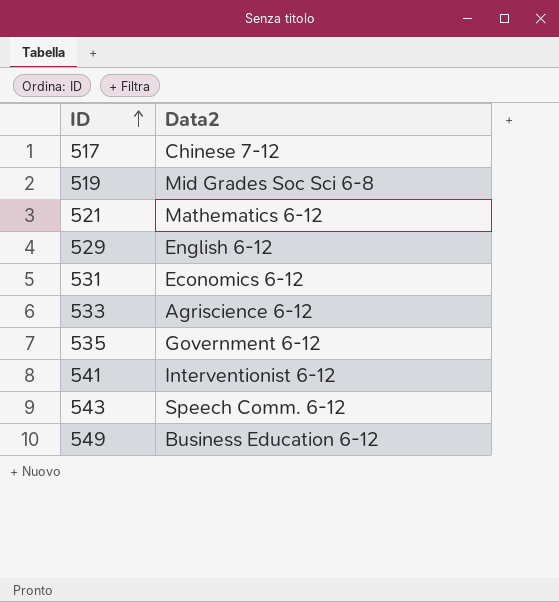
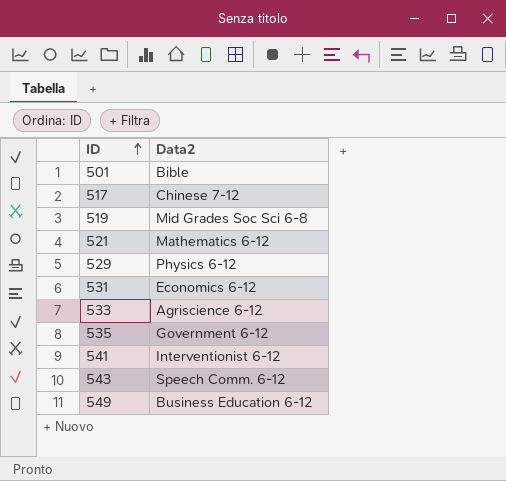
row 501: none -> Bible
529 | Data2: English 6-12 -> Physics 6-12

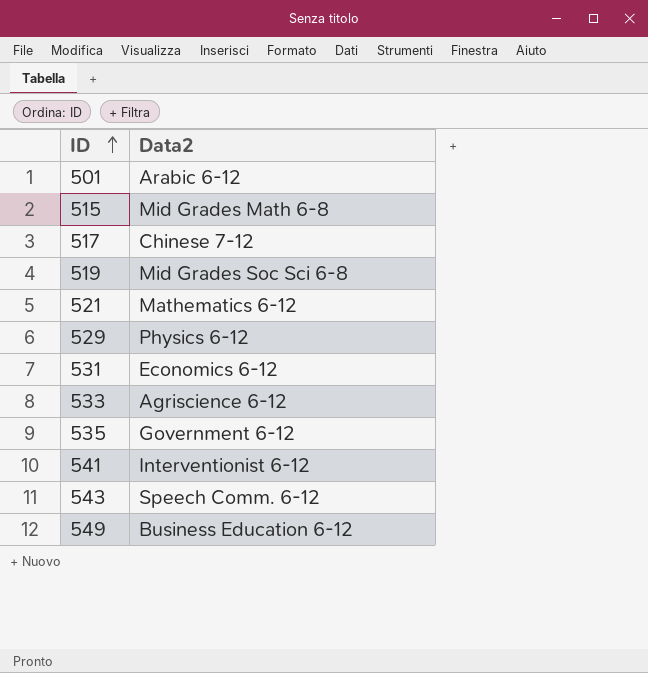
501 | Data2: Bible -> Arabic 6-12
row 515: none -> Mid Grades Math 6-8

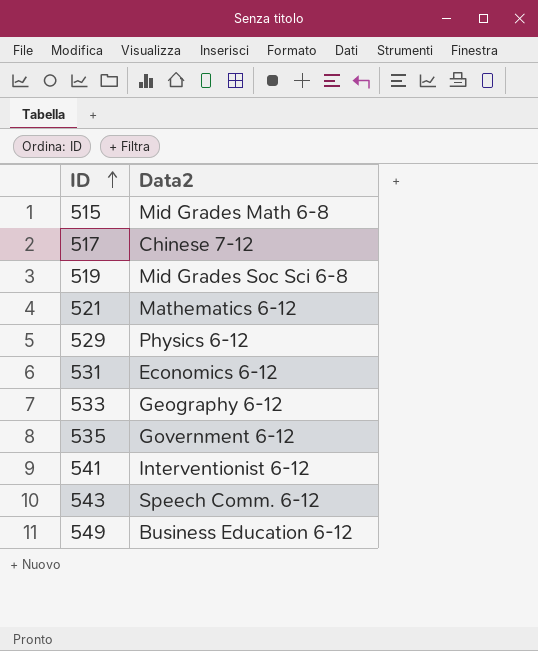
row 501: Arabic 6-12 -> none
533 | Data2: Agriscience 6-12 -> Geography 6-12

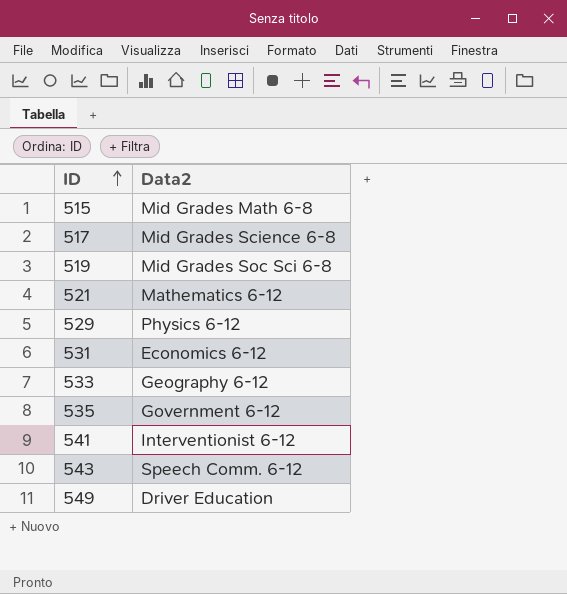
517 | Data2: Chinese 7-12 -> Mid Grades Science 6-8
549 | Data2: Business Education 6-12 -> Driver Education

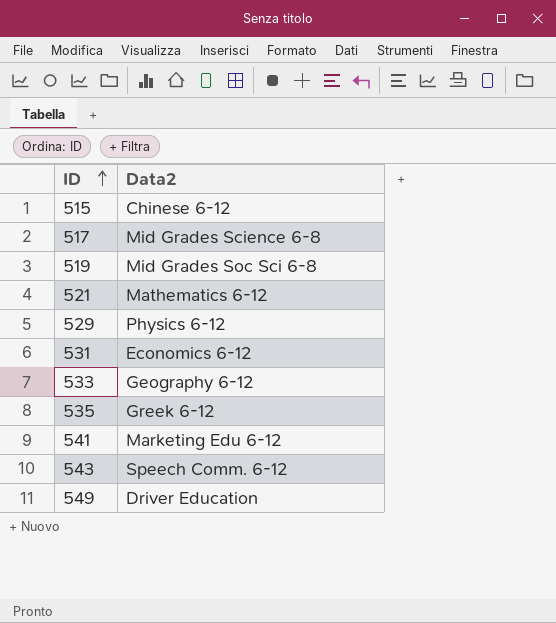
515 | Data2: Mid Grades Math 6-8 -> Chinese 6-12
535 | Data2: Government 6-12 -> Greek 6-12
541 | Data2: Interventionist 6-12 -> Marketing Edu 6-12

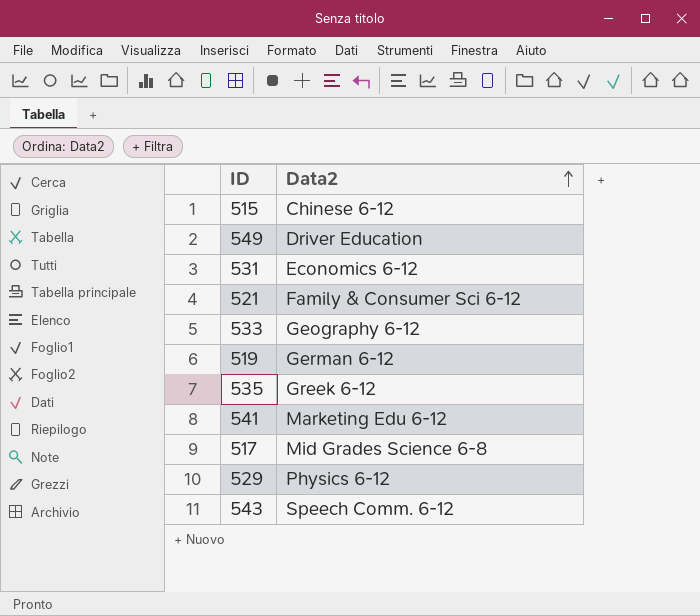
row order: ID ascending -> Data2 ascending
521 | Data2: Mathematics 6-12 -> Family & Consumer Sci 6-12
519 | Data2: Mid Grades Soc Sci 6-8 -> German 6-12

